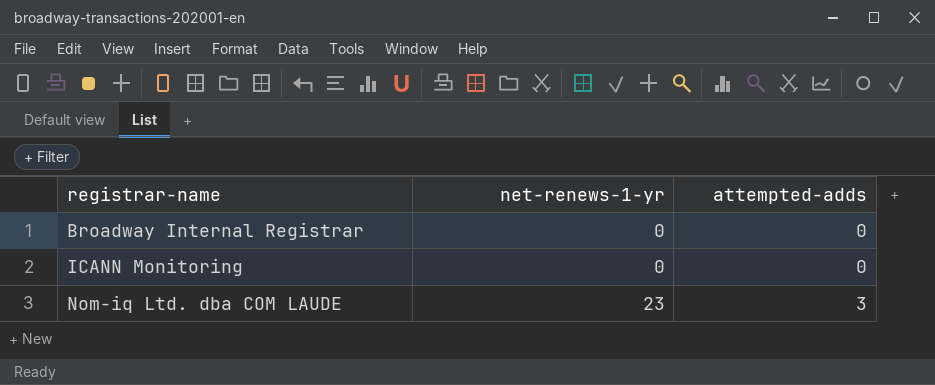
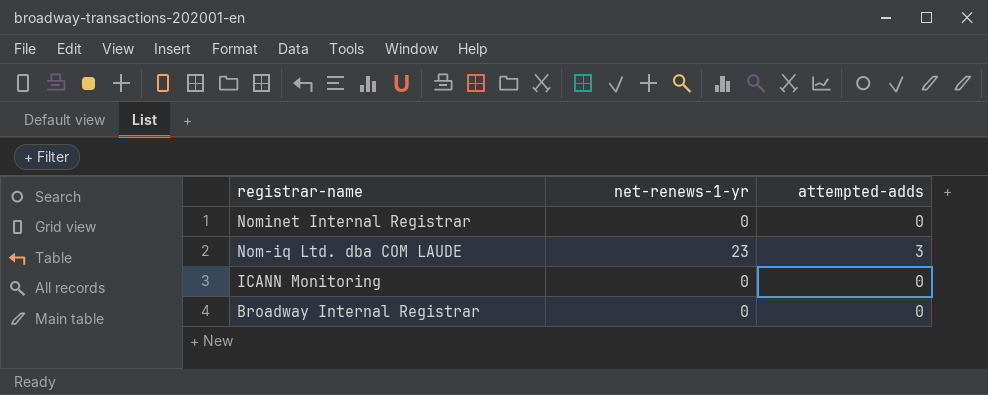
row order: registrar-name ascending -> registrar-name descending
row Nominet Internal Registrar: none -> 0 | 0

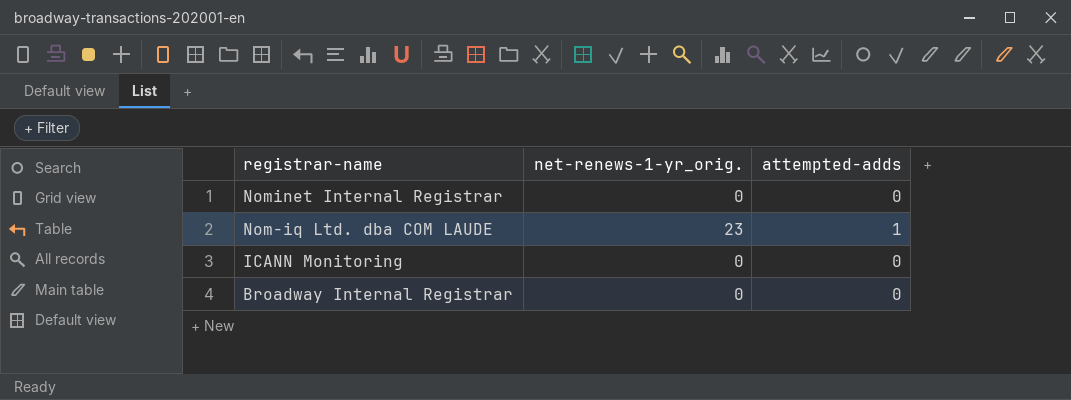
column name: net-renews-1-yr -> net-renews-1-yr_orig.
Nom-iq Ltd. dba COM LAUDE | attempted-adds: 3 -> 1

